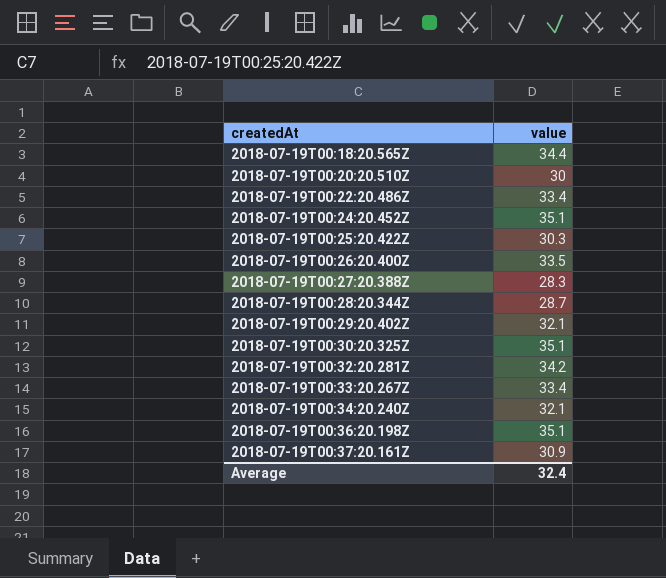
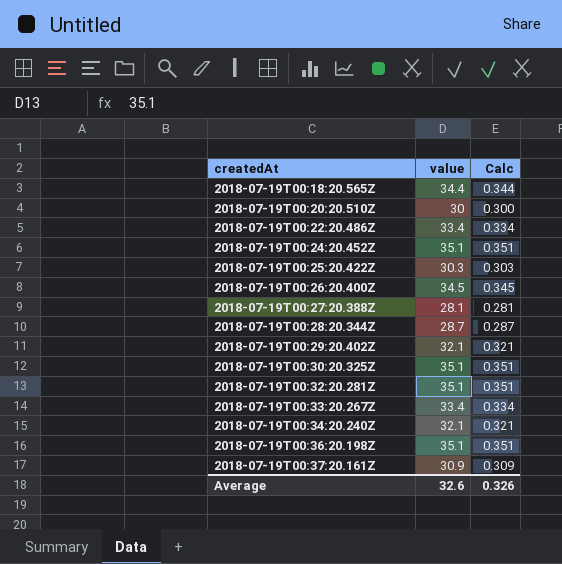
column Calc | formula: none -> [value] * 0.01
2018-07-19T00:26:20.400Z | value: 33.5 -> 34.5
2018-07-19T00:27:20.388Z | value: 28.3 -> 28.1
2018-07-19T00:32:20.281Z | value: 34.2 -> 35.1
Average | value: 32.4 -> 32.6

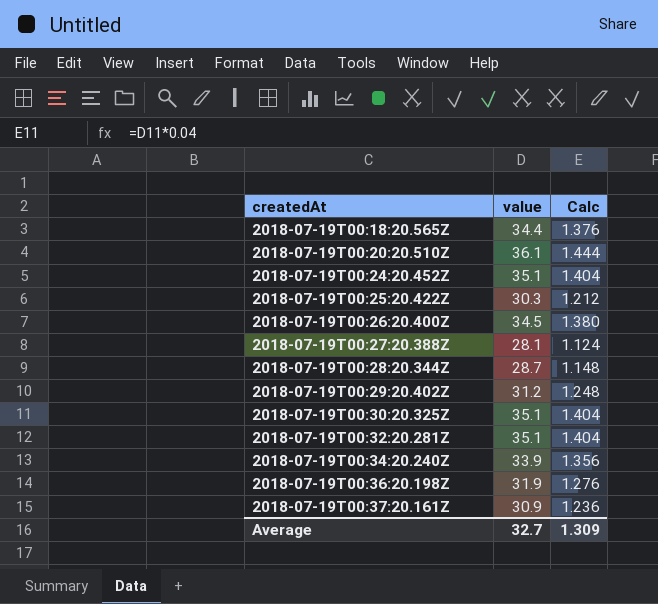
column Calc | formula: [value] * 0.01 -> [value] * 0.04
row 2018-07-19T00:22:20.486Z: 33.4 | 0.334 -> none
row 2018-07-19T00:33:20.267Z: 33.4 | 0.334 -> none
2018-07-19T00:20:20.510Z | value: 30 -> 36.1
2018-07-19T00:29:20.402Z | value: 32.1 -> 31.2
2018-07-19T00:34:20.240Z | value: 32.1 -> 33.9
2018-07-19T00:36:20.198Z | value: 35.1 -> 31.9
Average | value: 32.6 -> 32.7
Average | Calc: 0.326 -> 1.309

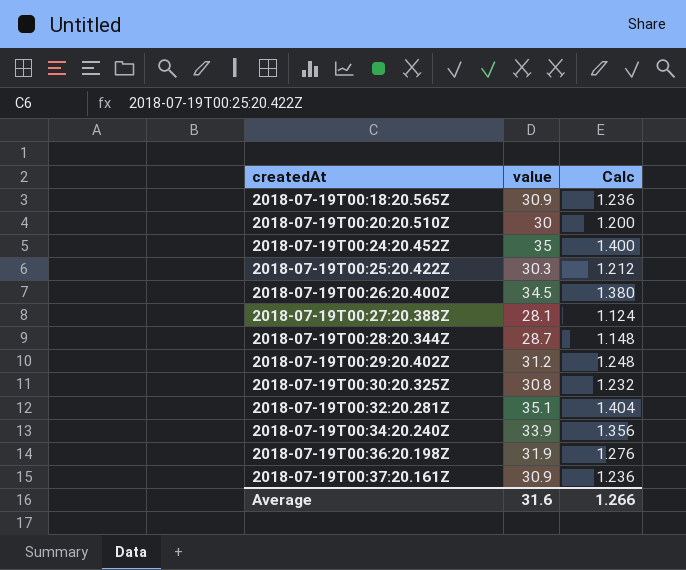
2018-07-19T00:18:20.565Z | value: 34.4 -> 30.9
2018-07-19T00:18:20.565Z | Calc: 1.376 -> 1.236
2018-07-19T00:20:20.510Z | value: 36.1 -> 30
2018-07-19T00:20:20.510Z | Calc: 1.444 -> 1.200
2018-07-19T00:24:20.452Z | value: 35.1 -> 35
2018-07-19T00:24:20.452Z | Calc: 1.404 -> 1.400
2018-07-19T00:30:20.325Z | value: 35.1 -> 30.8
2018-07-19T00:30:20.325Z | Calc: 1.404 -> 1.232
Average | value: 32.7 -> 31.6
Average | Calc: 1.309 -> 1.266

